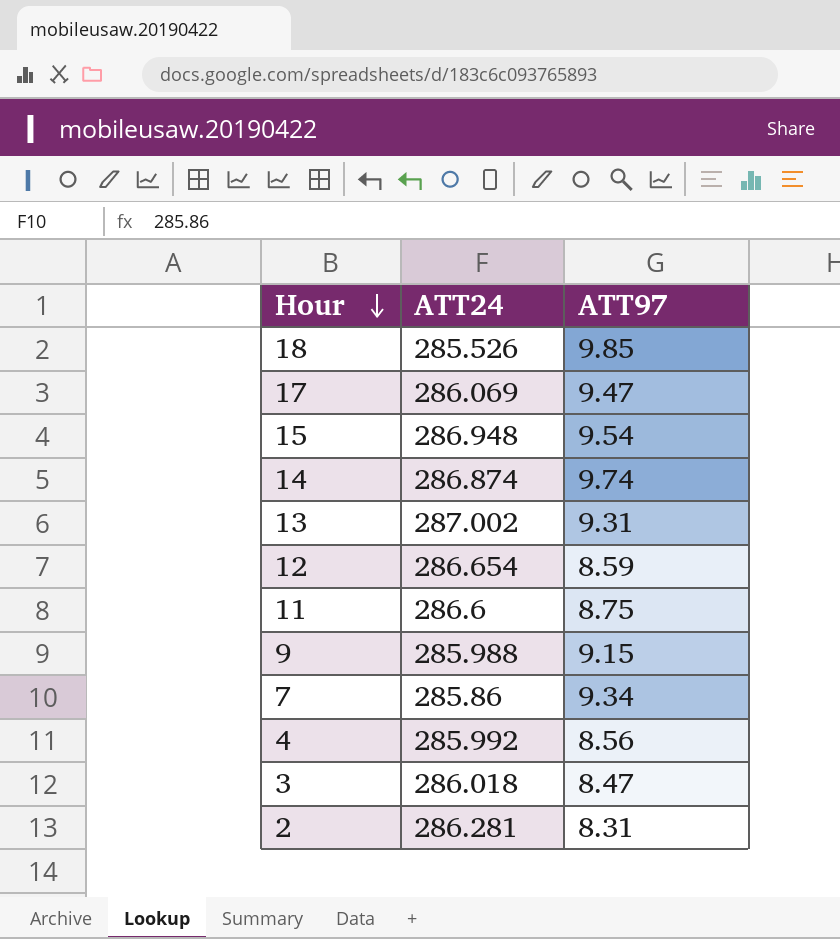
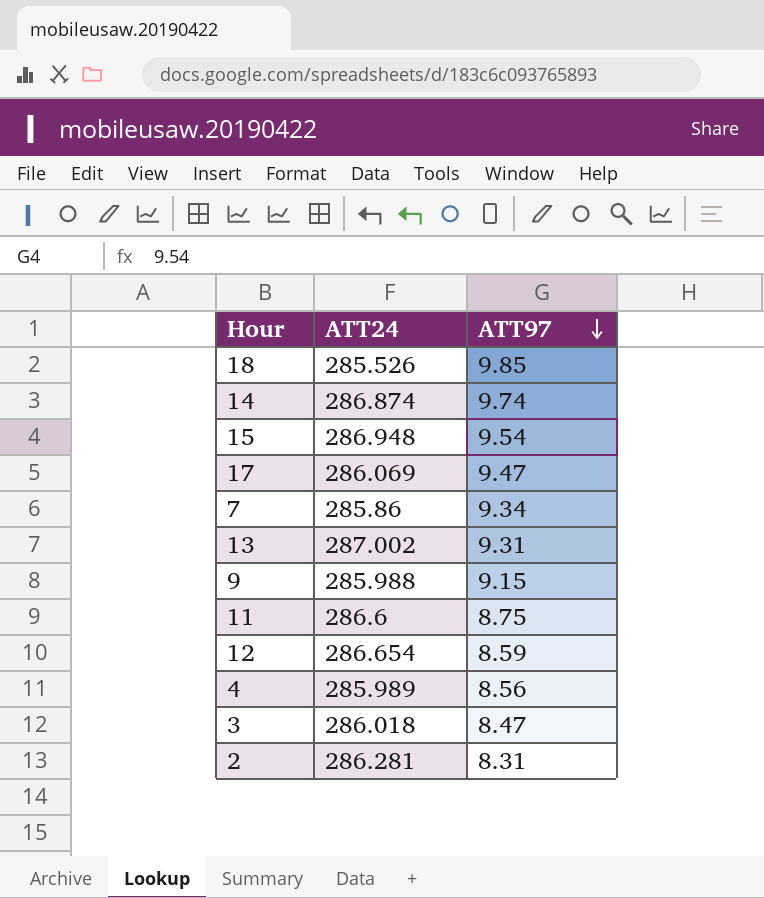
row order: Hour descending -> ATT97 descending
4 | ATT24: 285.992 -> 285.989

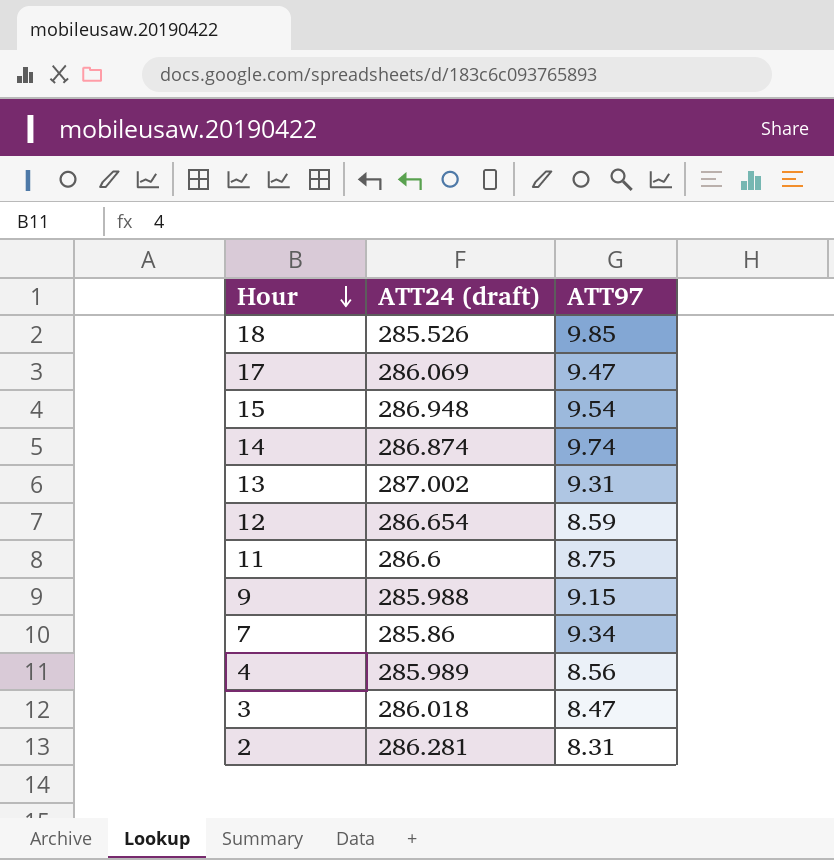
row order: ATT97 descending -> Hour descending
column name: ATT24 -> ATT24 (draft)

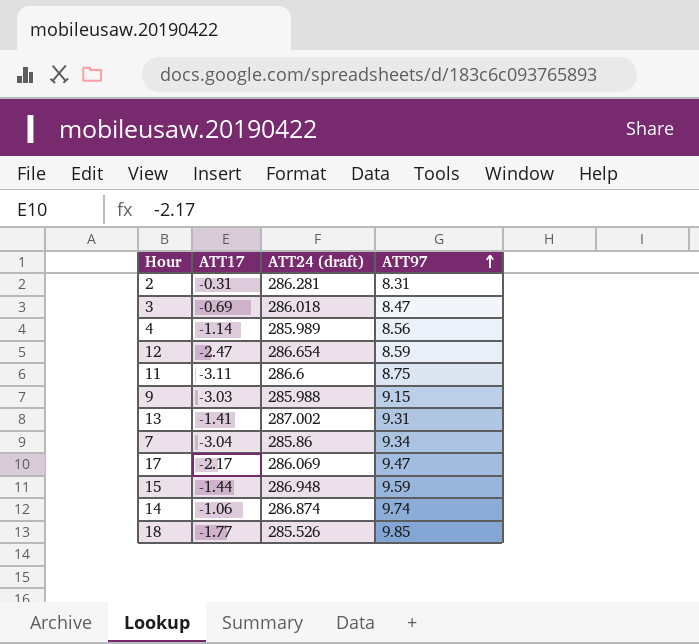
row order: Hour descending -> ATT97 ascending
column ATT17 | position: none -> 2
15 | ATT97: 9.54 -> 9.59

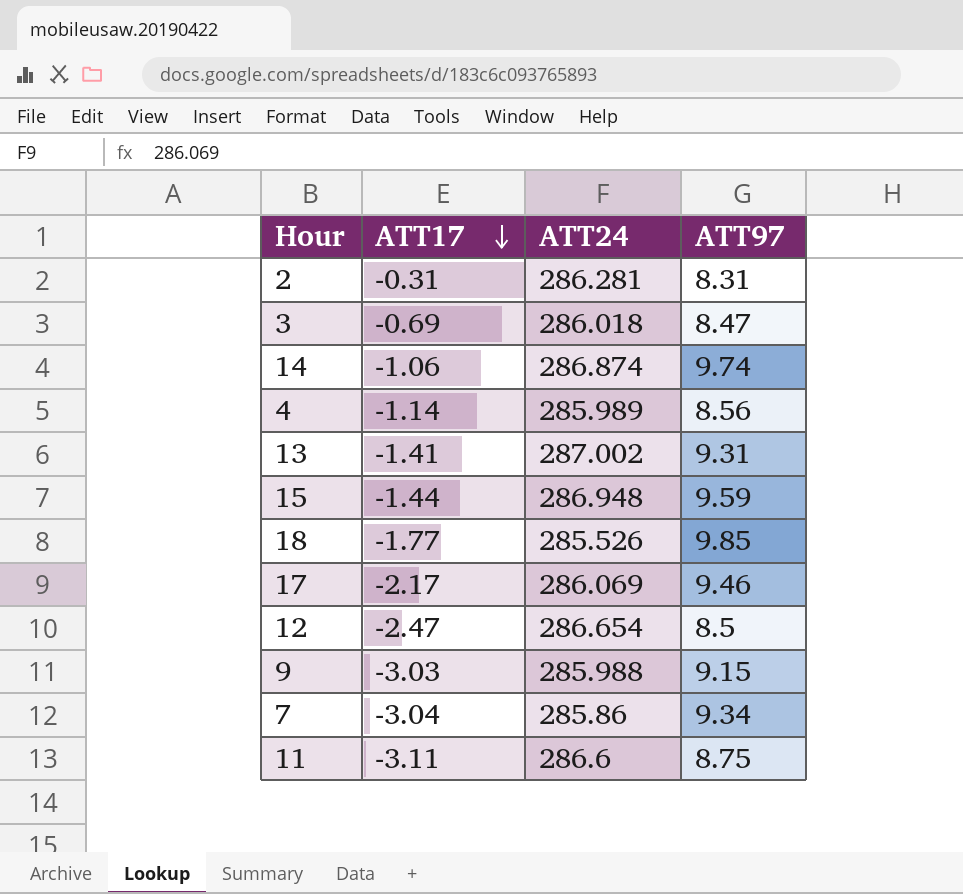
row order: ATT97 ascending -> ATT17 descending
column name: ATT24 (draft) -> ATT24
17 | ATT97: 9.47 -> 9.46
12 | ATT97: 8.59 -> 8.5

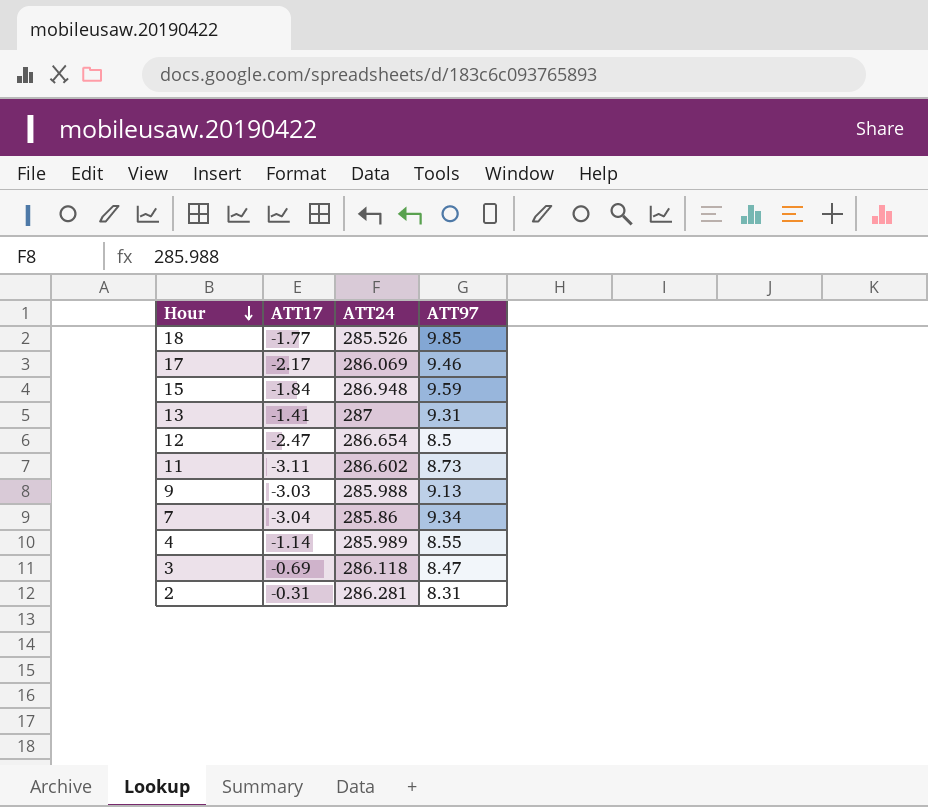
row order: ATT17 descending -> Hour descending
row 14: -1.06 | 286.874 | 9.74 -> none
15 | ATT17: -1.44 -> -1.84
13 | ATT24: 287.002 -> 287
11 | ATT24: 286.6 -> 286.602
11 | ATT97: 8.75 -> 8.73
9 | ATT97: 9.15 -> 9.13
4 | ATT97: 8.56 -> 8.55
3 | ATT24: 286.018 -> 286.118

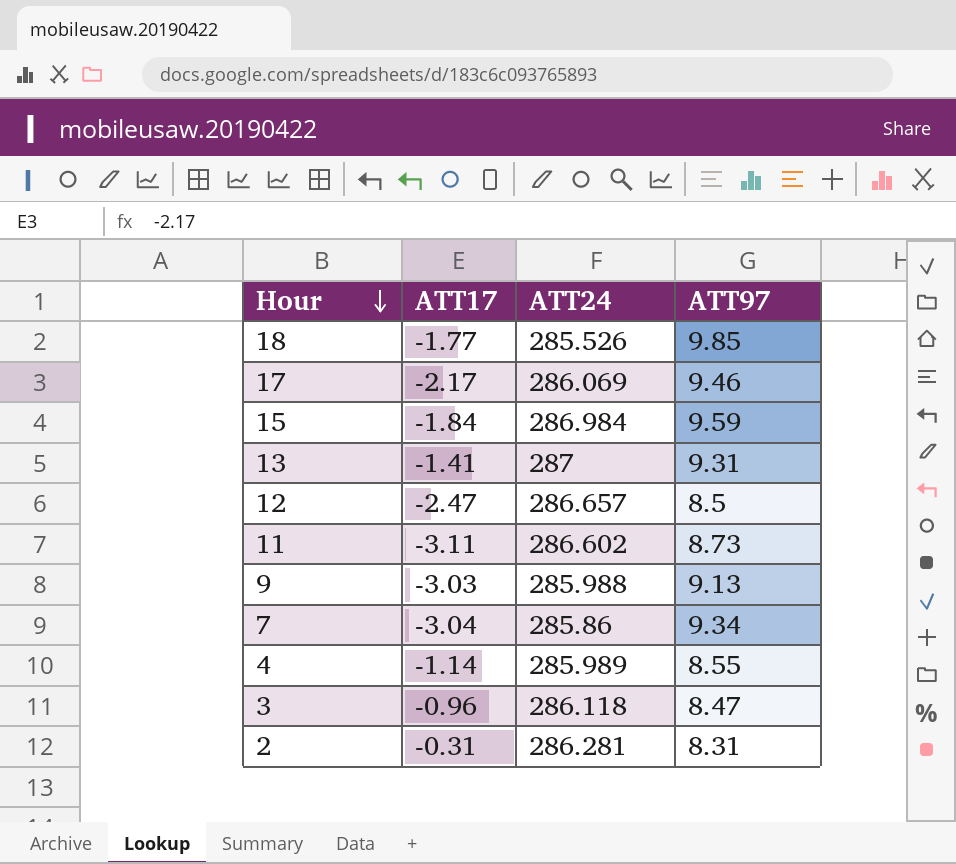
15 | ATT24: 286.948 -> 286.984
12 | ATT24: 286.654 -> 286.657
3 | ATT17: -0.69 -> -0.96

